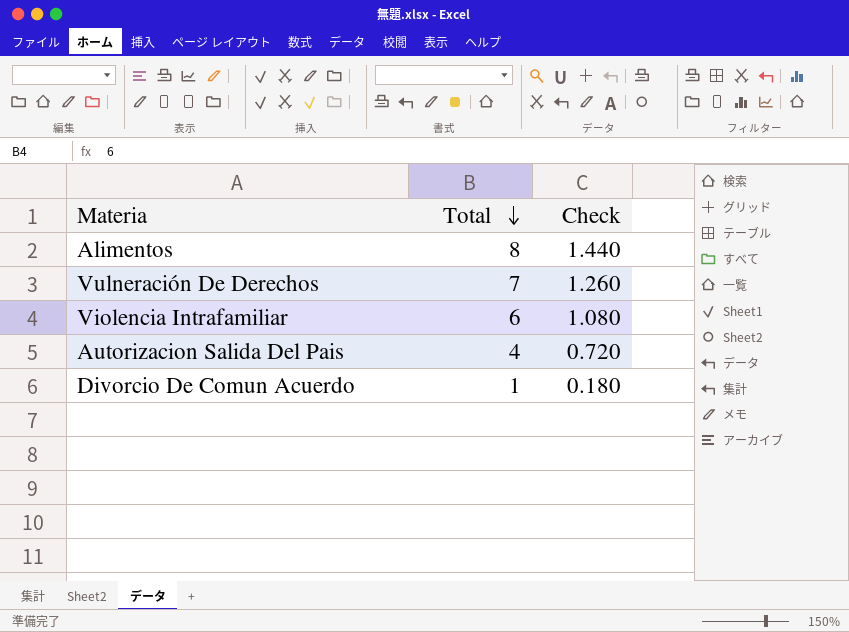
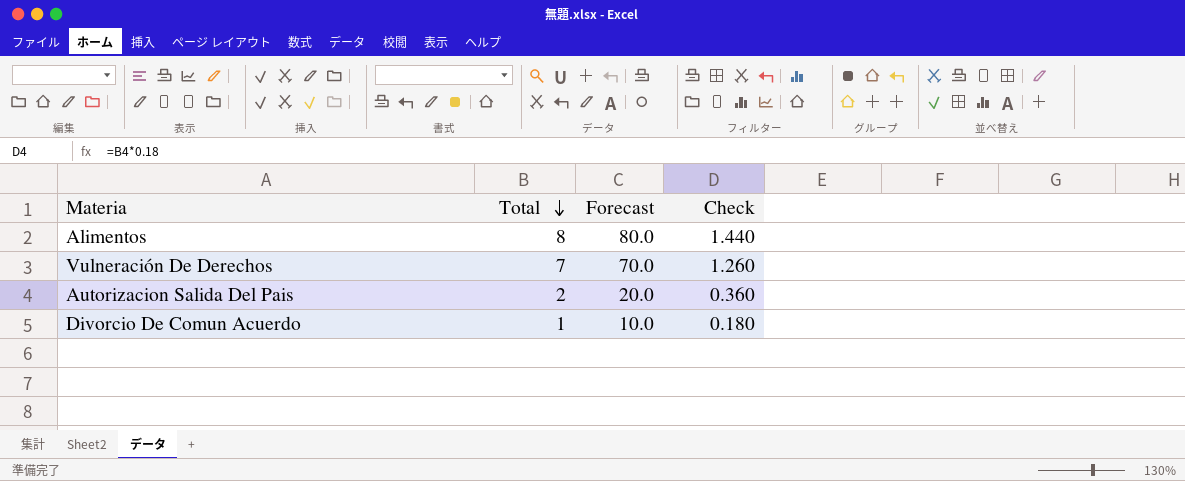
column Forecast | formula: none -> [Total] * 10
row Violencia Intrafamiliar: 6 | 1.080 -> none
Autorizacion Salida Del Pais | Total: 4 -> 2
Autorizacion Salida Del Pais | Check: 0.720 -> 0.360

